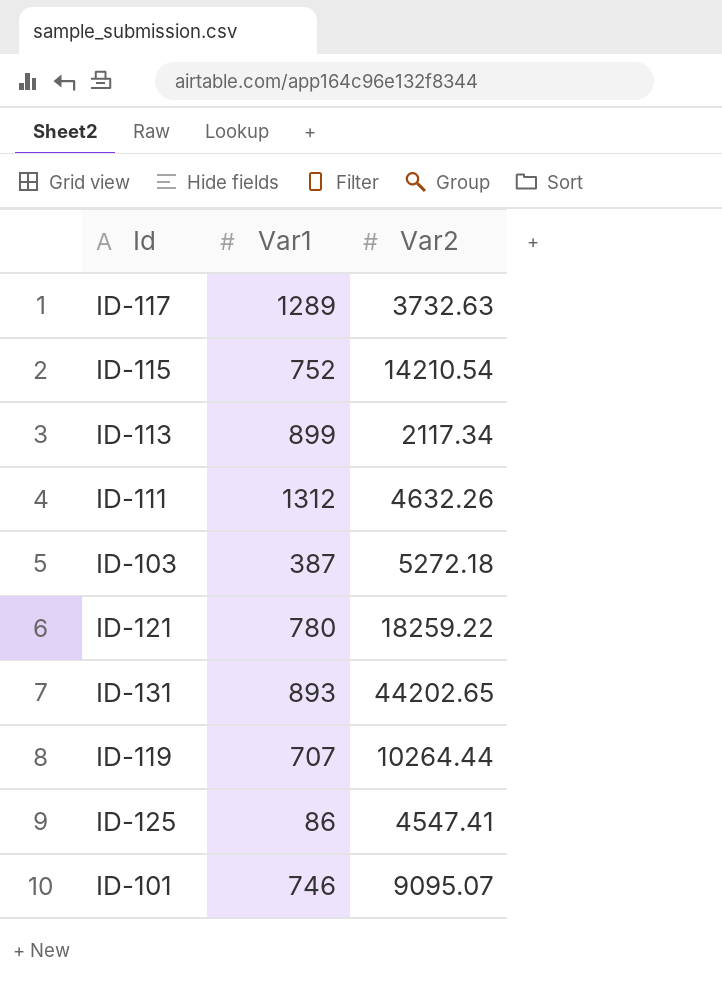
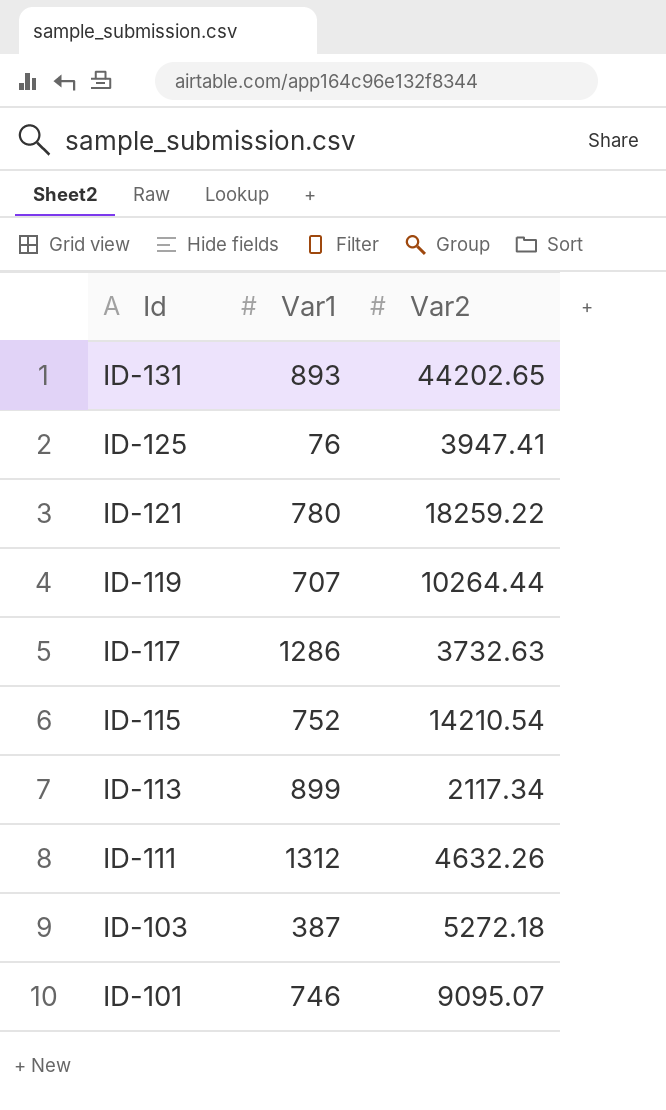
row order: none -> Id descending
ID-125 | Var1: 86 -> 76
ID-125 | Var2: 4547.41 -> 3947.41
ID-117 | Var1: 1289 -> 1286

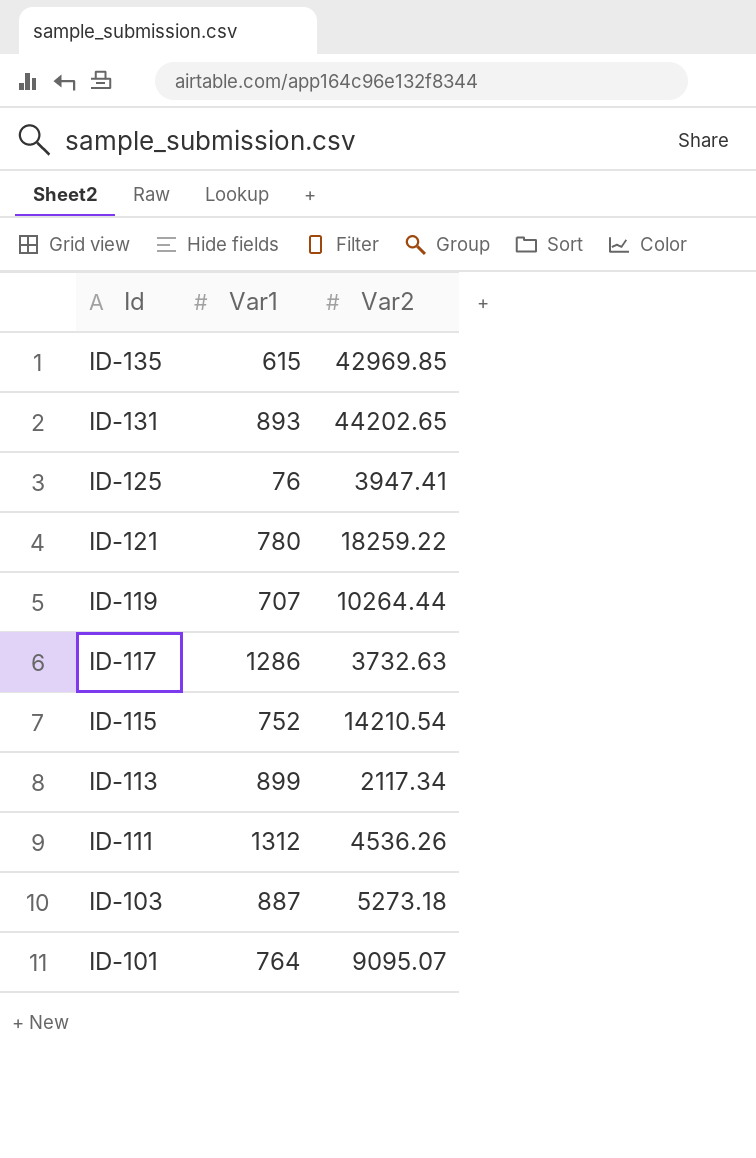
row ID-135: none -> 615 | 42969.85
ID-111 | Var2: 4632.26 -> 4536.26
ID-103 | Var1: 387 -> 887
ID-103 | Var2: 5272.18 -> 5273.18
ID-101 | Var1: 746 -> 764

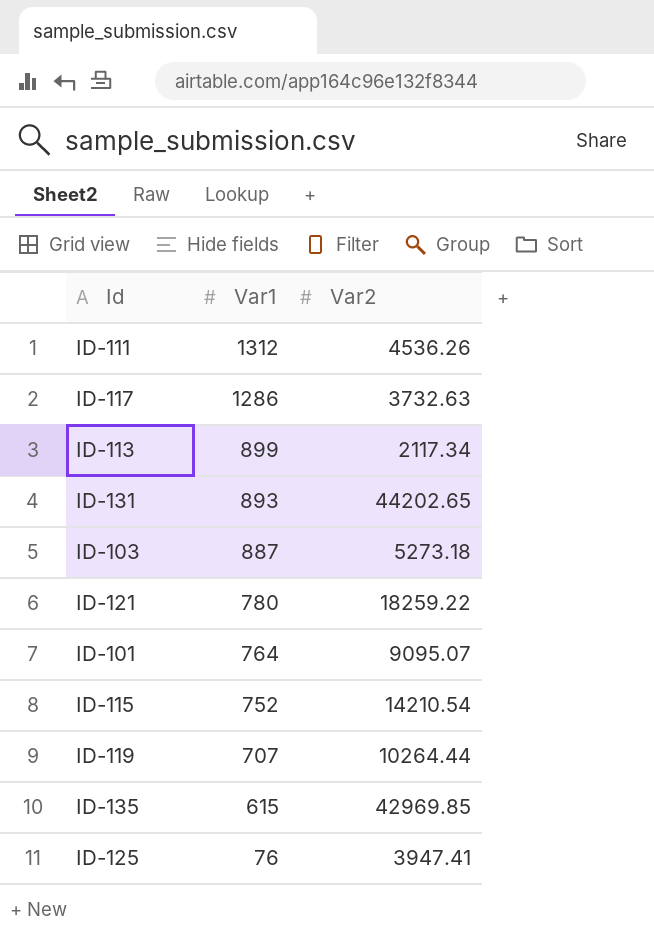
row order: Id descending -> Var1 descending

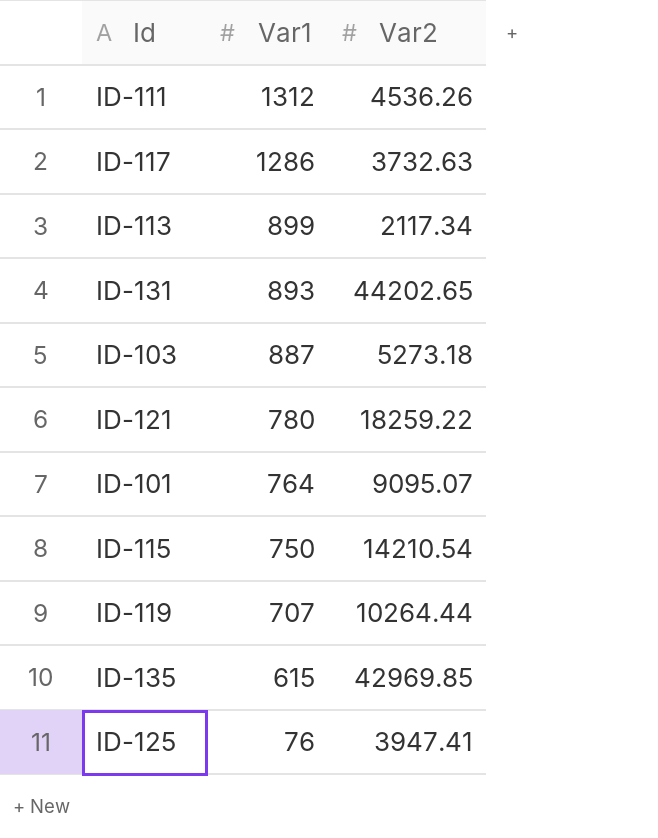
ID-115 | Var1: 752 -> 750

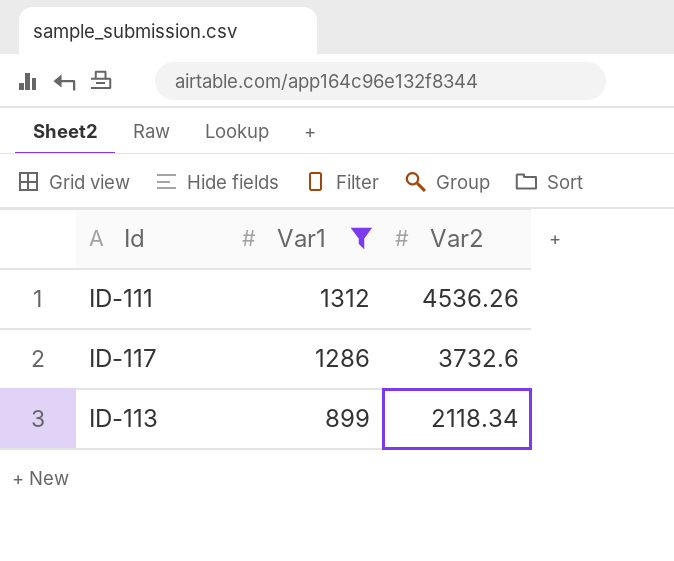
filter: none -> Var1 >= 899
ID-117 | Var2: 3732.63 -> 3732.6
ID-113 | Var2: 2117.34 -> 2118.34

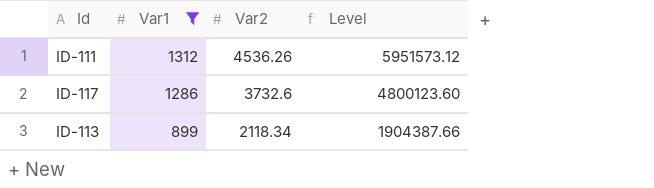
column Level | formula: none -> [Var1] * [Var2]

